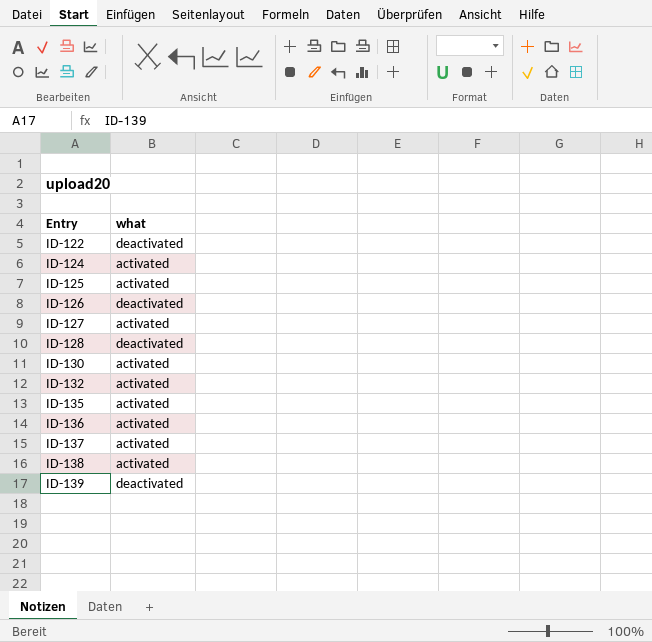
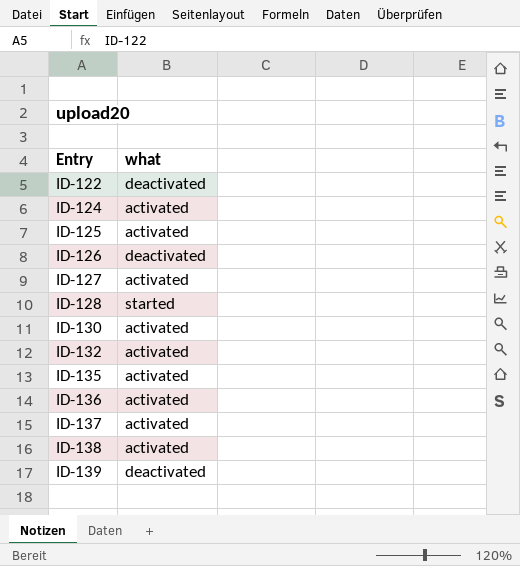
ID-128 | what: deactivated -> started

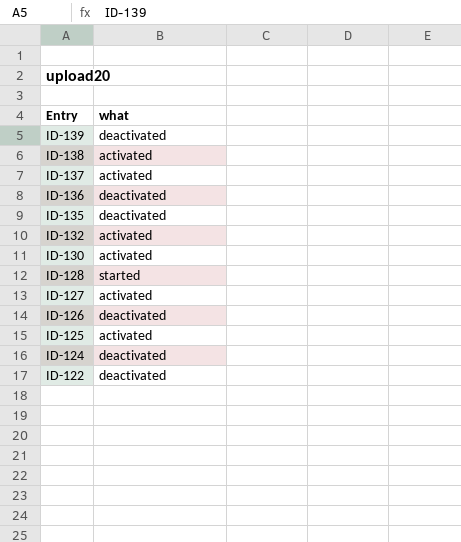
row order: Entry ascending -> Entry descending
ID-136 | what: activated -> deactivated
ID-135 | what: activated -> deactivated
ID-124 | what: activated -> deactivated

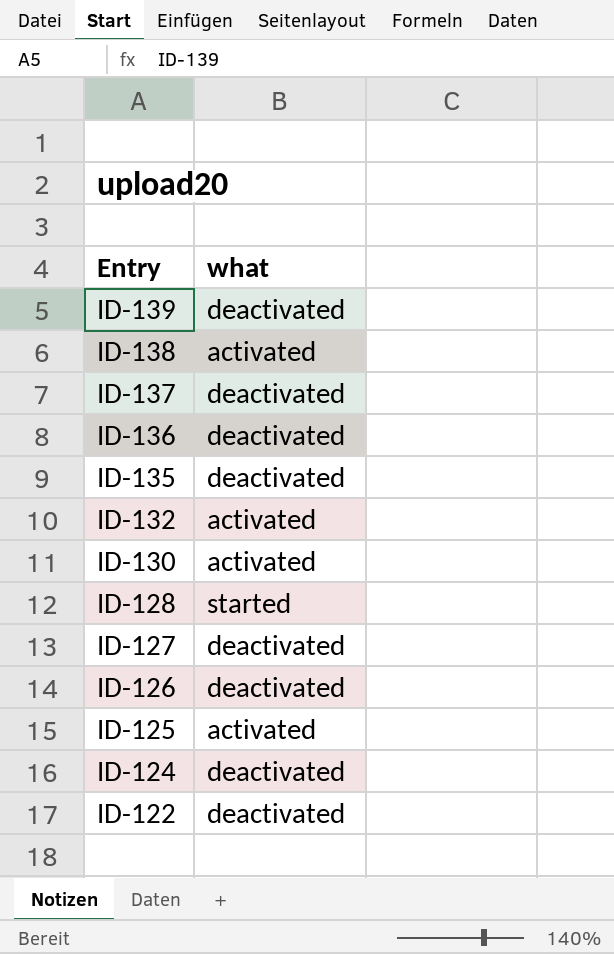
ID-137 | what: activated -> deactivated
ID-127 | what: activated -> deactivated

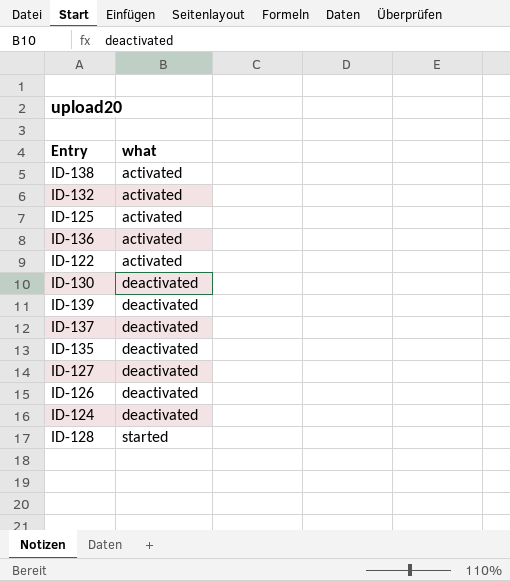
row order: Entry descending -> what ascending
ID-136 | what: deactivated -> activated
ID-122 | what: deactivated -> activated
ID-130 | what: activated -> deactivated

